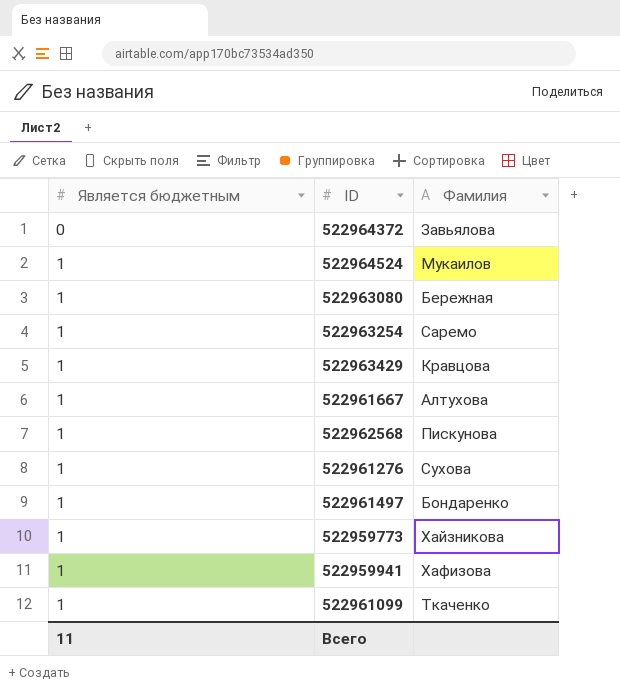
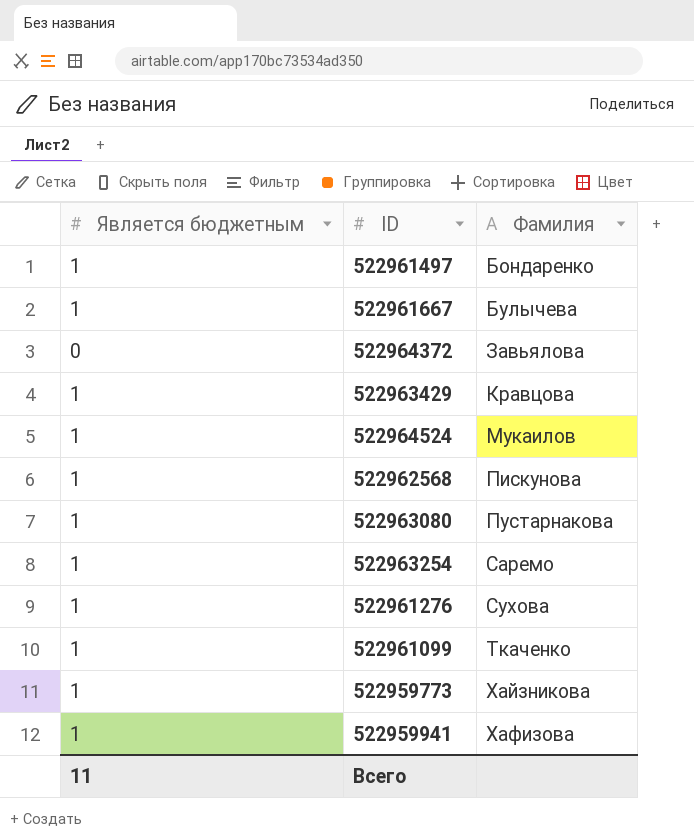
row order: Является бюджетным ascending -> Фамилия ascending
522961667 | Фамилия: Алтухова -> Булычева
522963080 | Фамилия: Бережная -> Пустарнакова

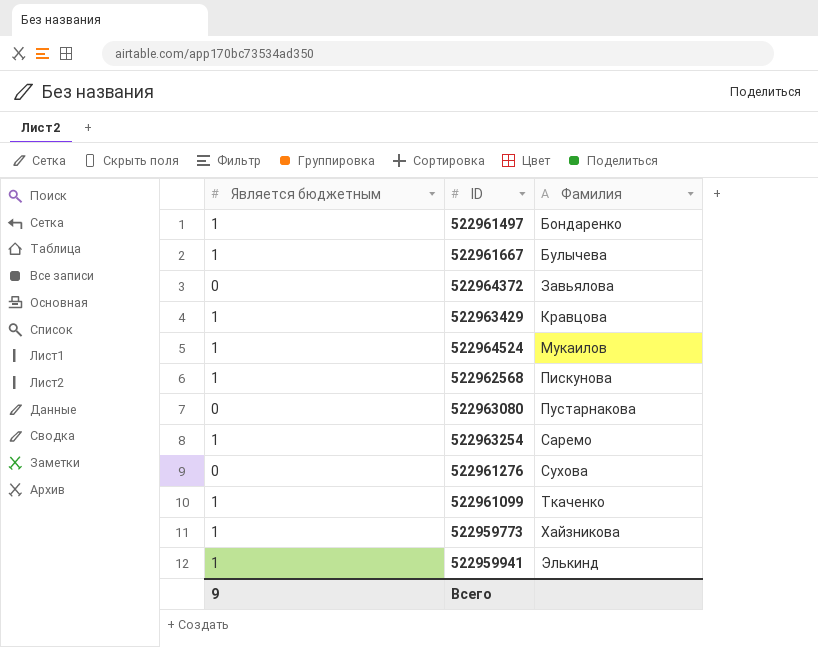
522963080 | Является бюджетным: 1 -> 0
522961276 | Является бюджетным: 1 -> 0
522959941 | Фамилия: Хафизова -> Элькинд
Всего | Является бюджетным: 11 -> 9

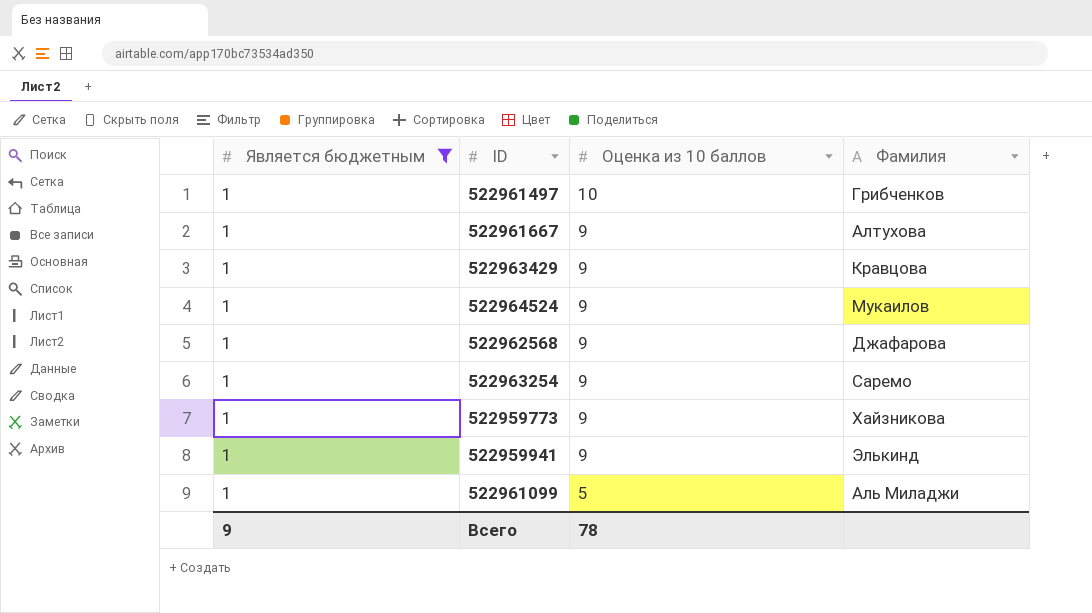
filter: none -> Является бюджетным = 1
row order: Фамилия ascending -> Оценка из 10 баллов descending
column Оценка из 10 баллов | position: none -> 3
522961497 | Фамилия: Бондаренко -> Грибченков
522961667 | Фамилия: Булычева -> Алтухова
522962568 | Фамилия: Пискунова -> Джафарова
522961099 | Фамилия: Ткаченко -> Аль Миладжи

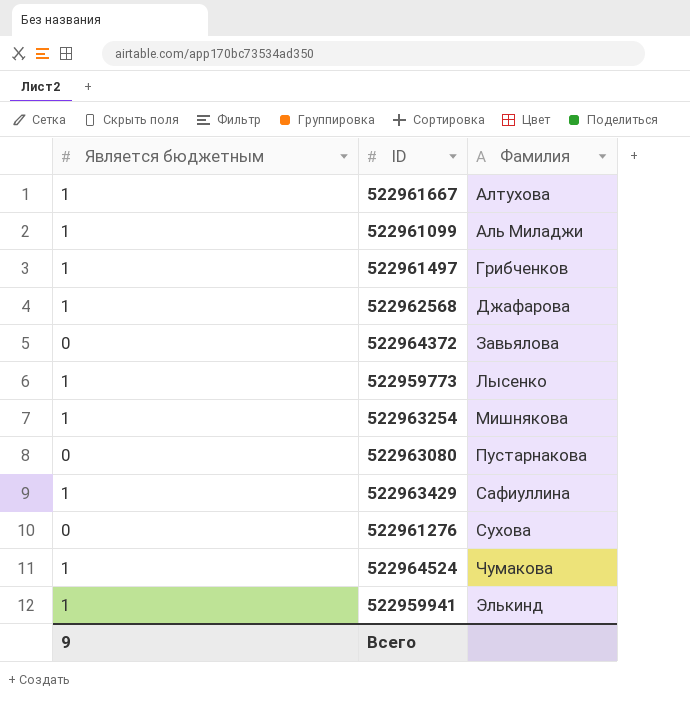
filter: Является бюджетным = 1 -> none
row order: Оценка из 10 баллов descending -> Фамилия ascending
column Оценка из 10 баллов | position: 3 -> none
522959773 | Фамилия: Хайзникова -> Лысенко
522963254 | Фамилия: Саремо -> Мишнякова
522963429 | Фамилия: Кравцова -> Сафиуллина
522964524 | Фамилия: Мукаилов -> Чумакова

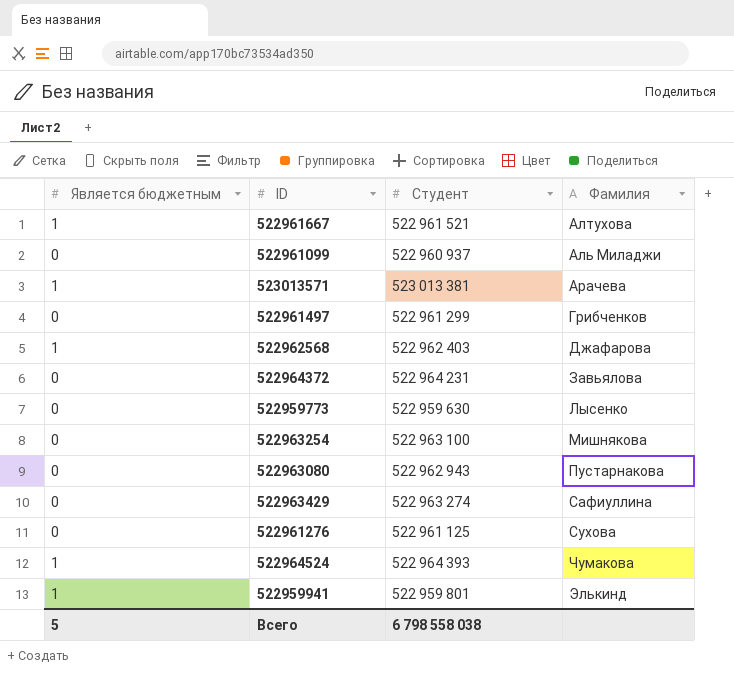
column Студент | position: none -> 3
522961099 | Является бюджетным: 1 -> 0
row 523013571: none -> 1 | 523 013 381 | Арачева
522961497 | Является бюджетным: 1 -> 0
522959773 | Является бюджетным: 1 -> 0
522963254 | Является бюджетным: 1 -> 0
522963429 | Является бюджетным: 1 -> 0
Всего | Является бюджетным: 9 -> 5

